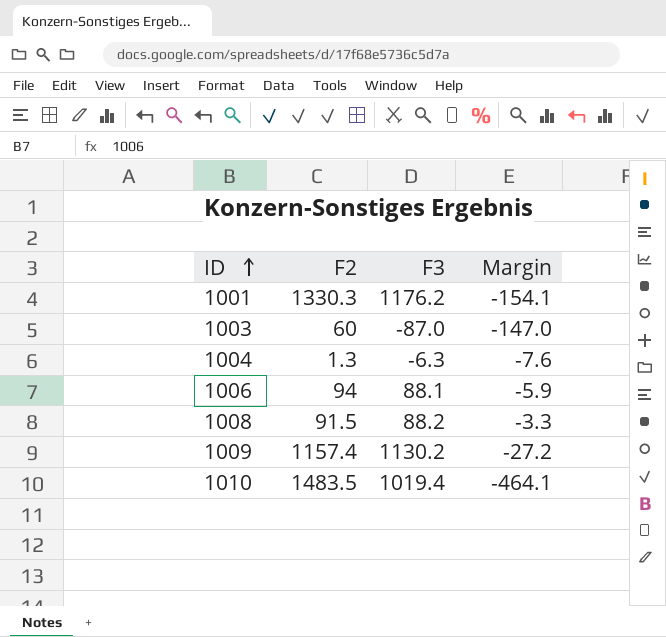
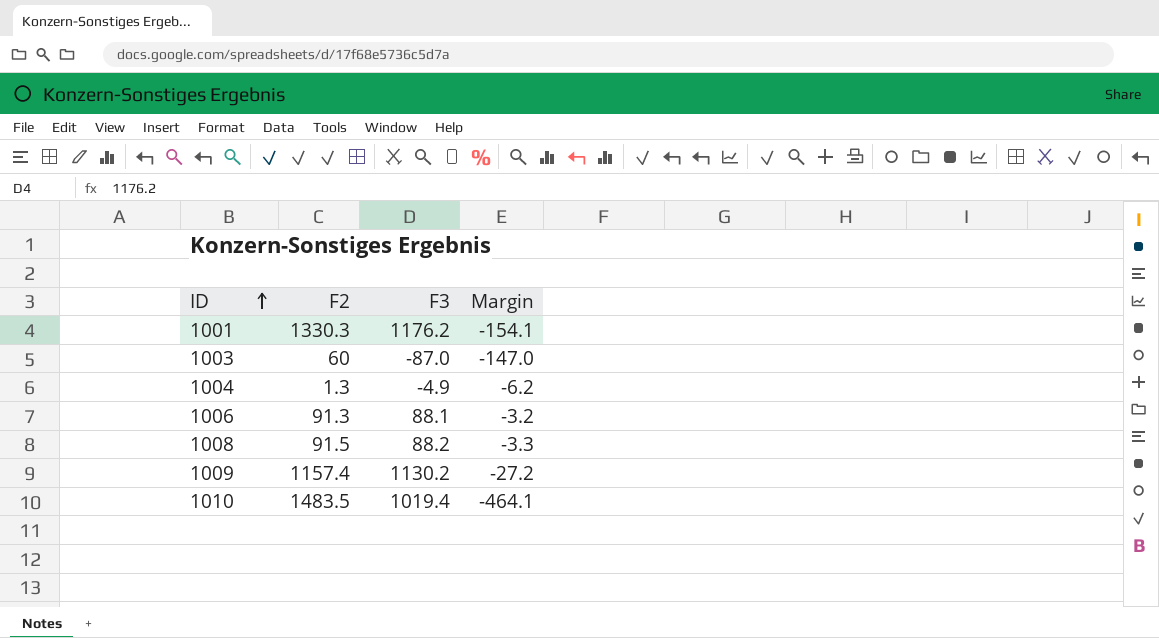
1004 | F3: -6.3 -> -4.9
1004 | Margin: -7.6 -> -6.2
1006 | F2: 94 -> 91.3
1006 | Margin: -5.9 -> -3.2

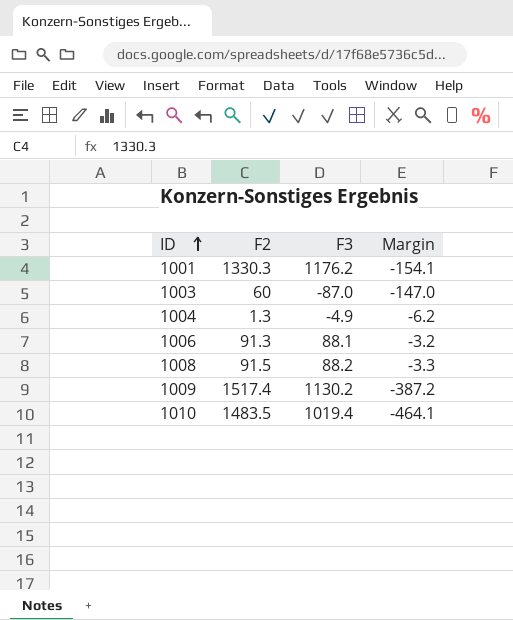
1009 | F2: 1157.4 -> 1517.4
1009 | Margin: -27.2 -> -387.2

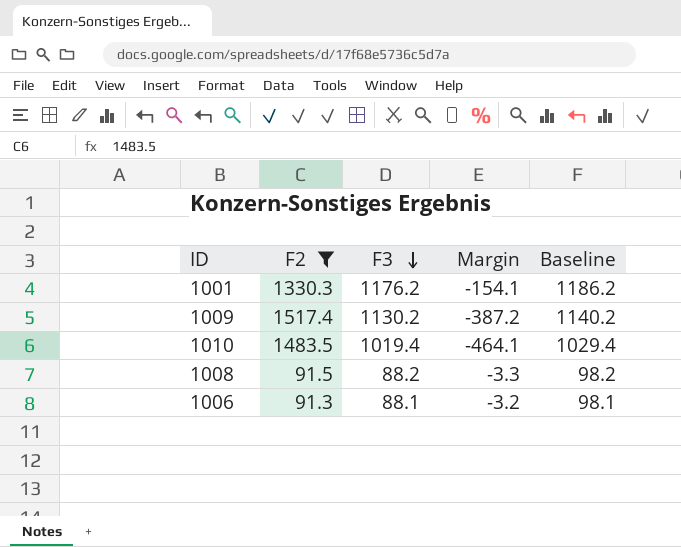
filter: none -> F2 >= 91.3
row order: ID ascending -> F3 descending
column Baseline | formula: none -> [F3] + 10

